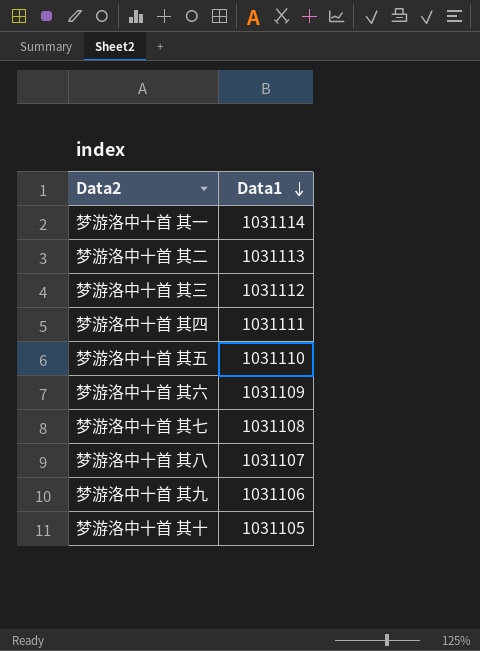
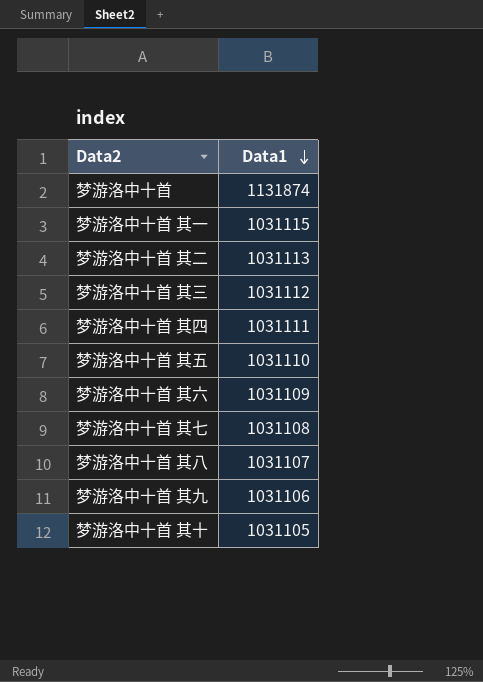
row 梦游洛中十首: none -> 1131874
梦游洛中十首 其一 | Data1: 1031114 -> 1031115

